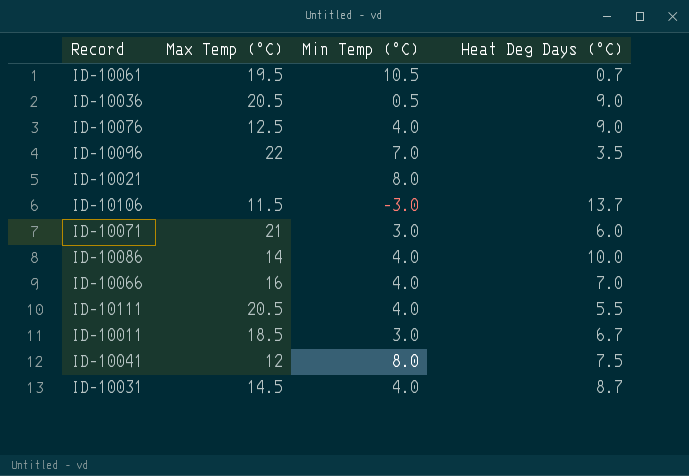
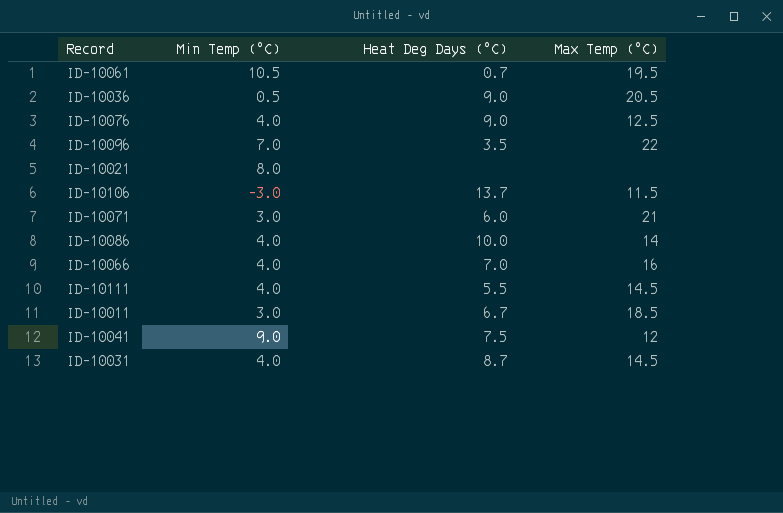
column Max Temp (°C) | position: 2 -> 4
ID-10111 | Max Temp (°C): 20.5 -> 14.5
ID-10041 | Min Temp (°C): 8.0 -> 9.0

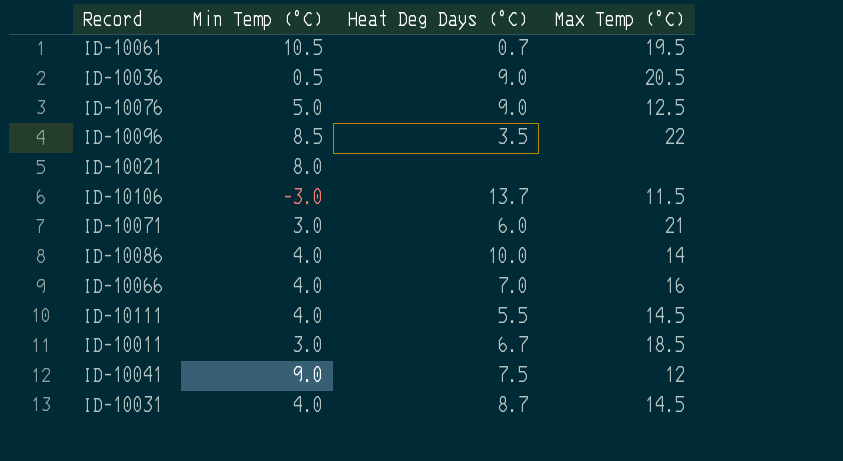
ID-10076 | Min Temp (°C): 4.0 -> 5.0
ID-10096 | Min Temp (°C): 7.0 -> 8.5

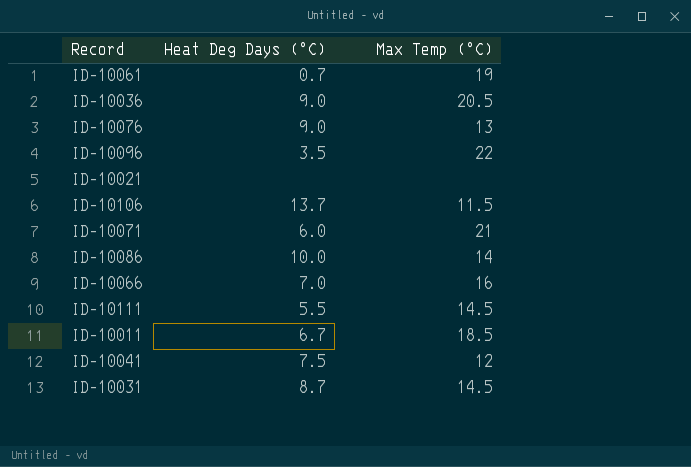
column Min Temp (°C) | position: 2 -> none
ID-10061 | Max Temp (°C): 19.5 -> 19
ID-10076 | Max Temp (°C): 12.5 -> 13

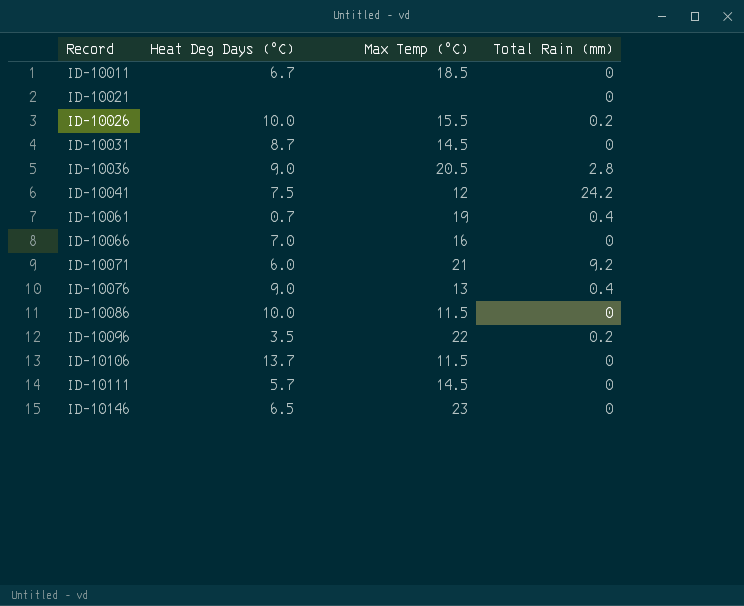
row order: none -> Record ascending
column Total Rain (mm) | position: none -> 4
row ID-10026: none -> 10.0 | 15.5 | 0.2
ID-10086 | Max Temp (°C): 14 -> 11.5
ID-10111 | Heat Deg Days (°C): 5.5 -> 5.7
row ID-10146: none -> 6.5 | 23 | 0

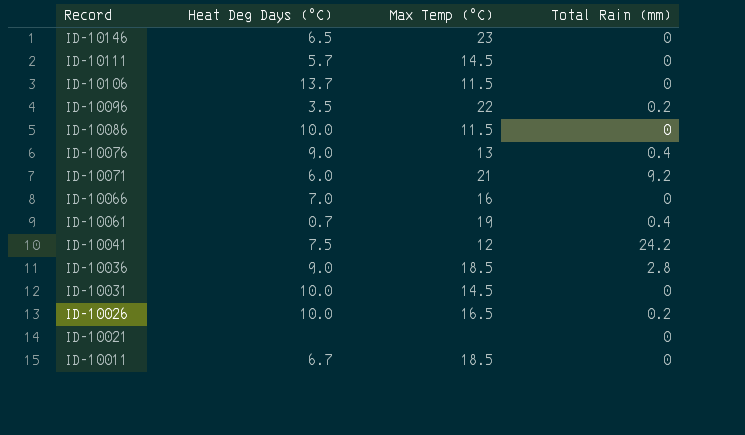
row order: Record ascending -> Record descending
ID-10036 | Max Temp (°C): 20.5 -> 18.5
ID-10031 | Heat Deg Days (°C): 8.7 -> 10.0
ID-10026 | Max Temp (°C): 15.5 -> 16.5

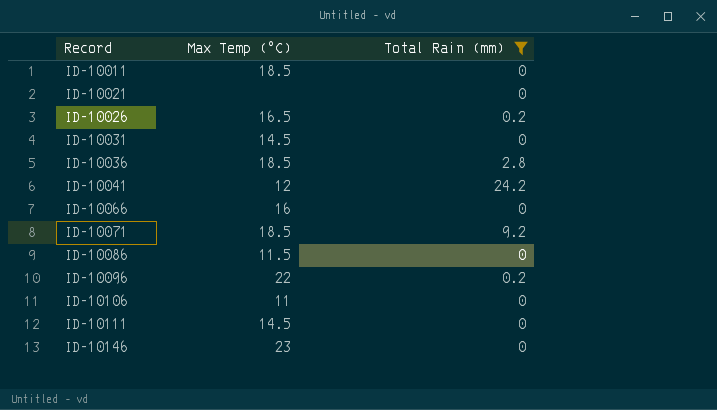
filter: none -> Total Rain (mm) != 0.4
row order: Record descending -> Record ascending
column Heat Deg Days (°C) | position: 2 -> none
ID-10071 | Max Temp (°C): 21 -> 18.5
ID-10106 | Max Temp (°C): 11.5 -> 11

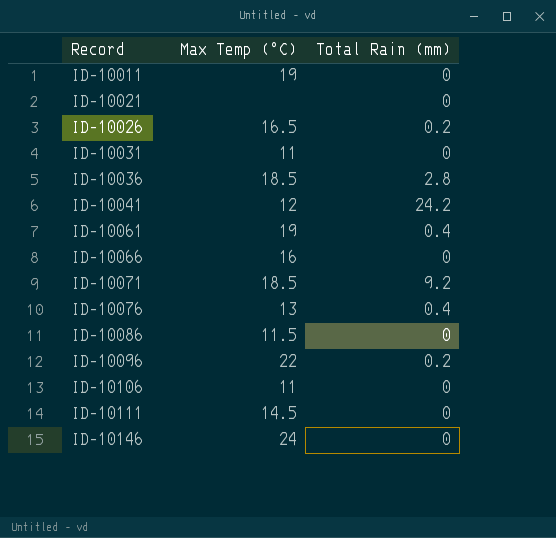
filter: Total Rain (mm) != 0.4 -> none
ID-10011 | Max Temp (°C): 18.5 -> 19
ID-10031 | Max Temp (°C): 14.5 -> 11
ID-10146 | Max Temp (°C): 23 -> 24

